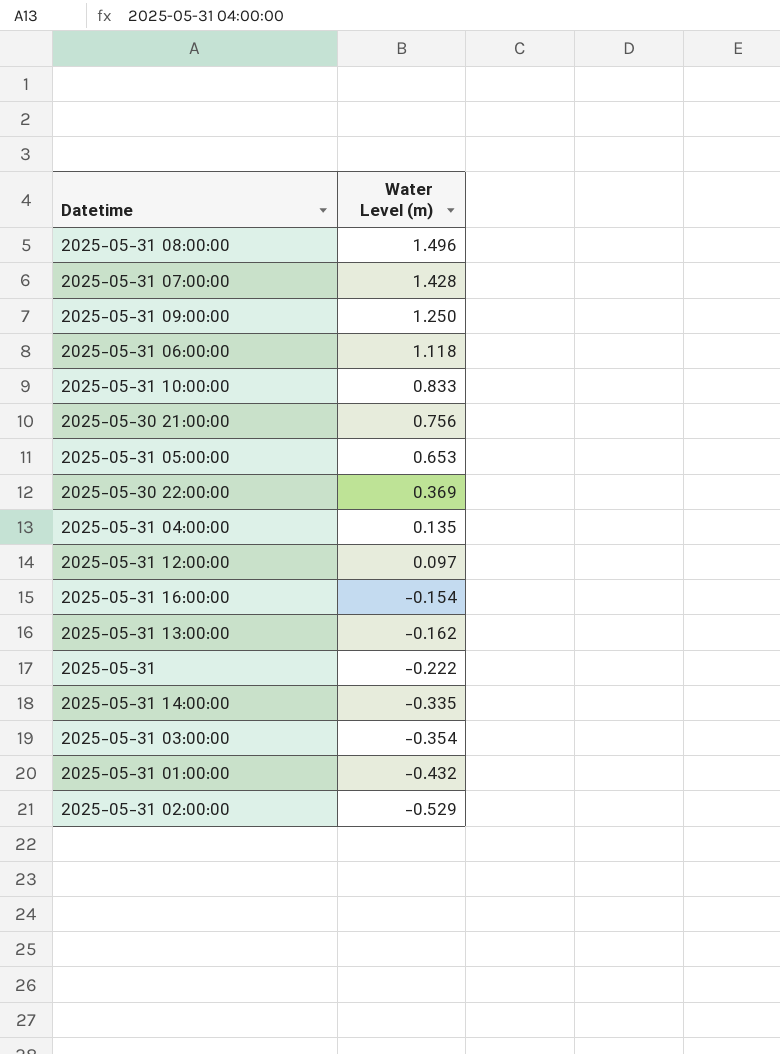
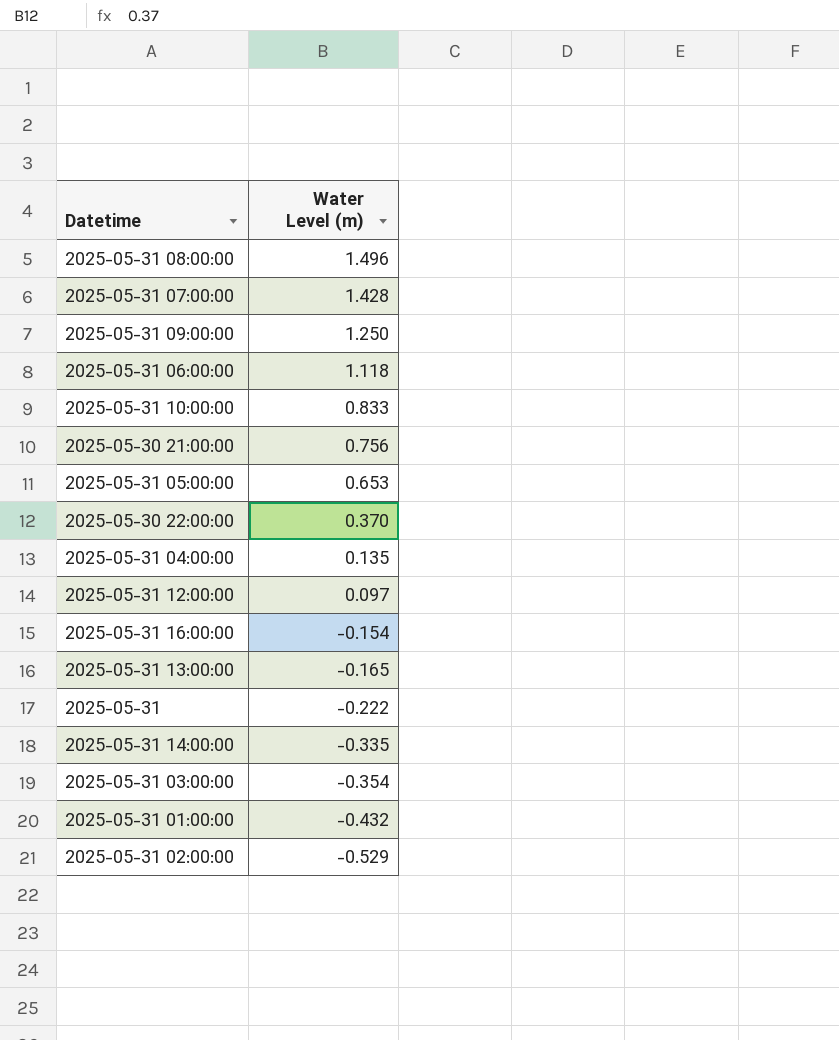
2025-05-30 22:00:00 | Water Level (m): 0.369 -> 0.370
2025-05-31 13:00:00 | Water Level (m): -0.162 -> -0.165

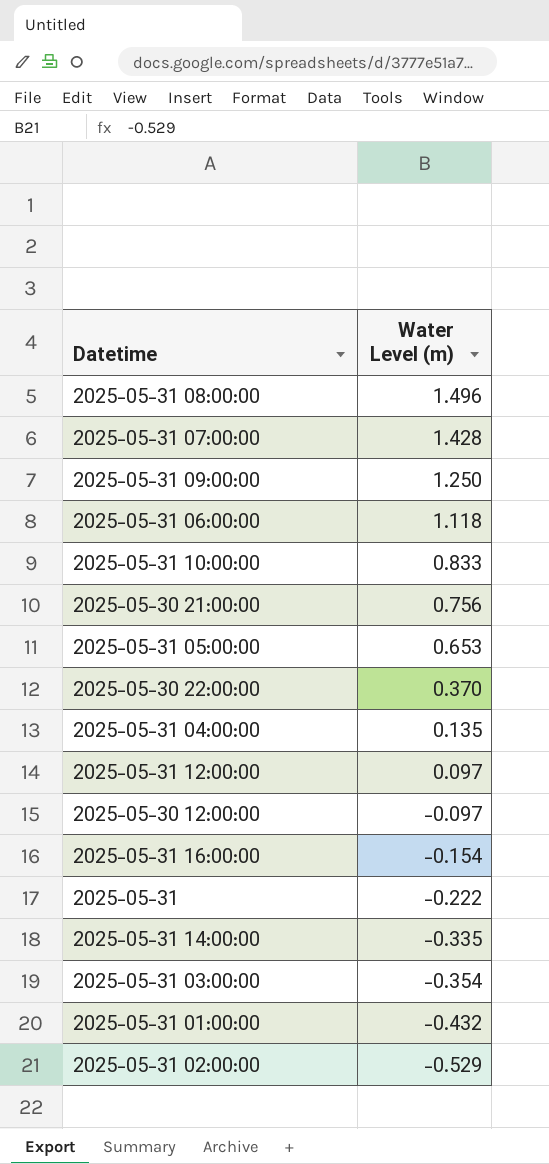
row 2025-05-31 13:00:00: -0.165 -> none
row 2025-05-30 12:00:00: none -> -0.097

